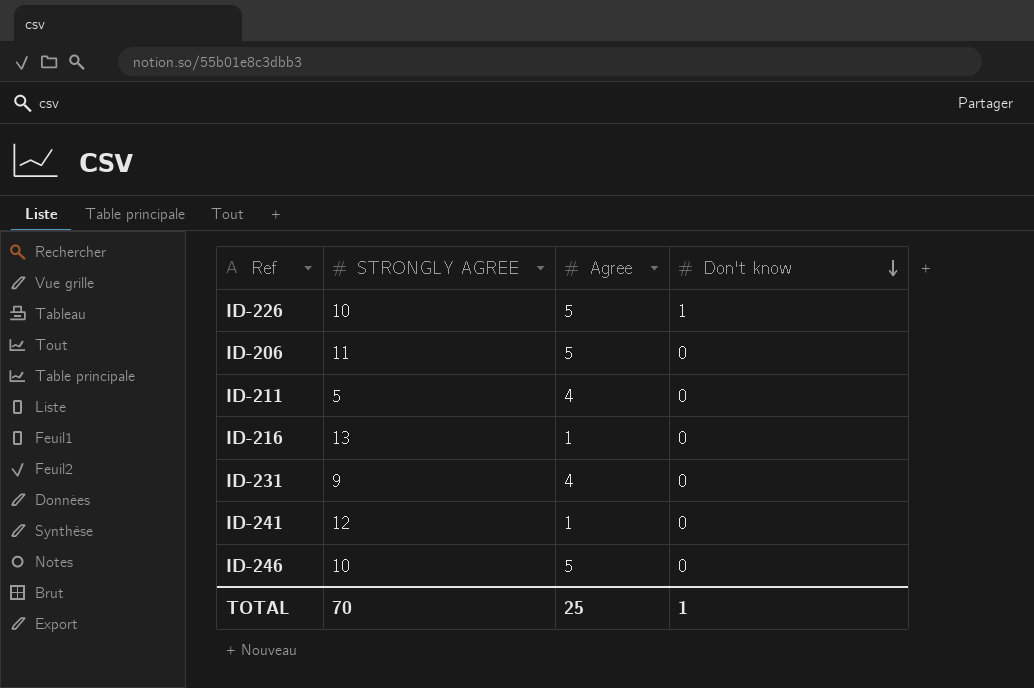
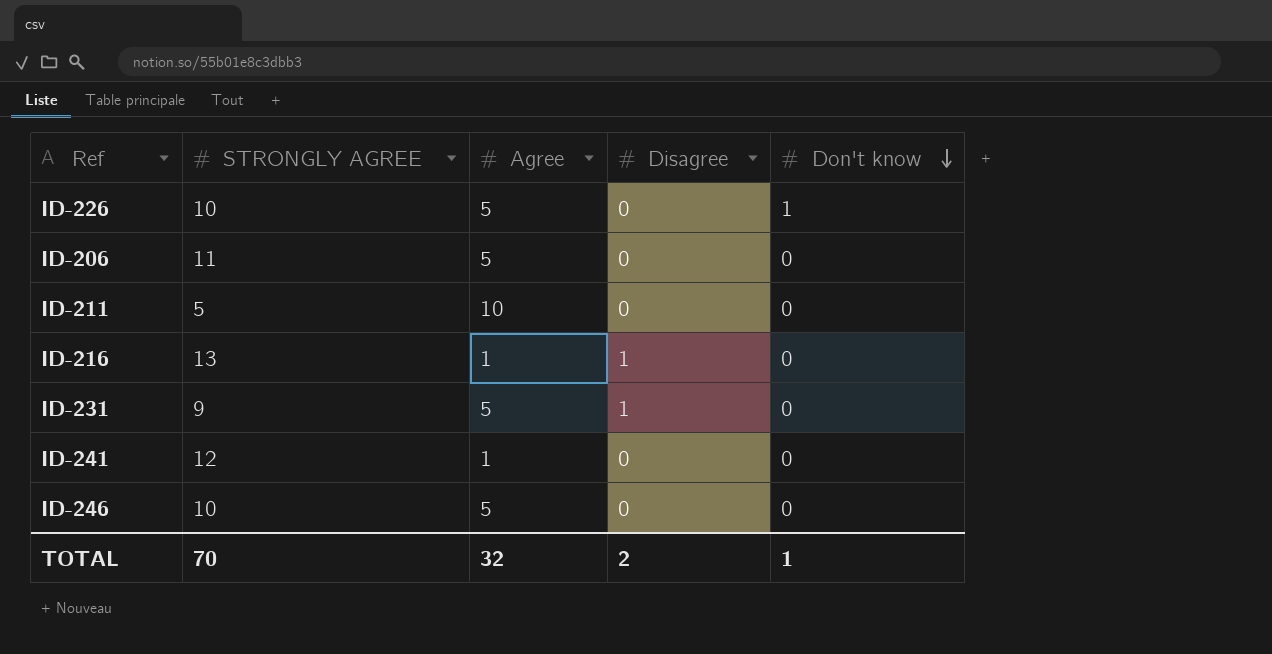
column Disagree | position: none -> 4
ID-211 | Agree: 4 -> 10
ID-231 | Agree: 4 -> 5
TOTAL | Agree: 25 -> 32

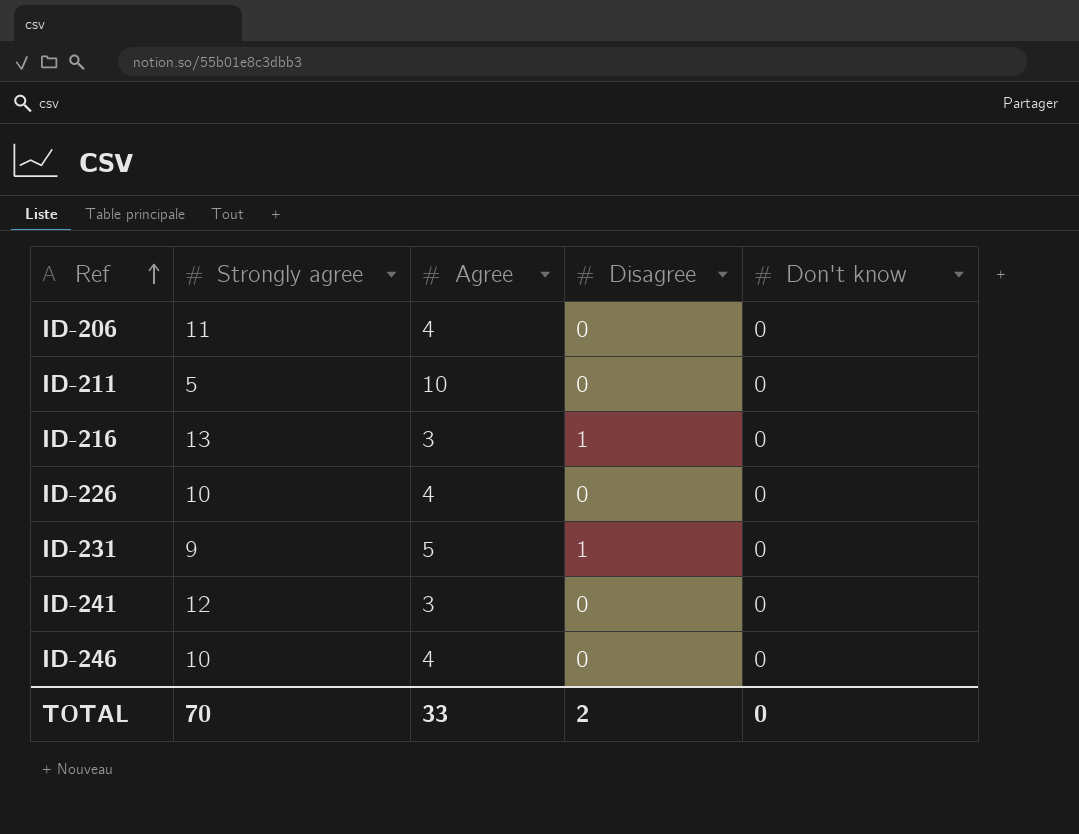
row order: Don't know descending -> Ref ascending
column name: STRONGLY AGREE -> Strongly agree
ID-206 | Agree: 5 -> 4
ID-216 | Agree: 1 -> 3
ID-226 | Agree: 5 -> 4
ID-226 | Don't know: 1 -> 0
ID-241 | Agree: 1 -> 3
ID-246 | Agree: 5 -> 4
TOTAL | Agree: 32 -> 33
TOTAL | Don't know: 1 -> 0

